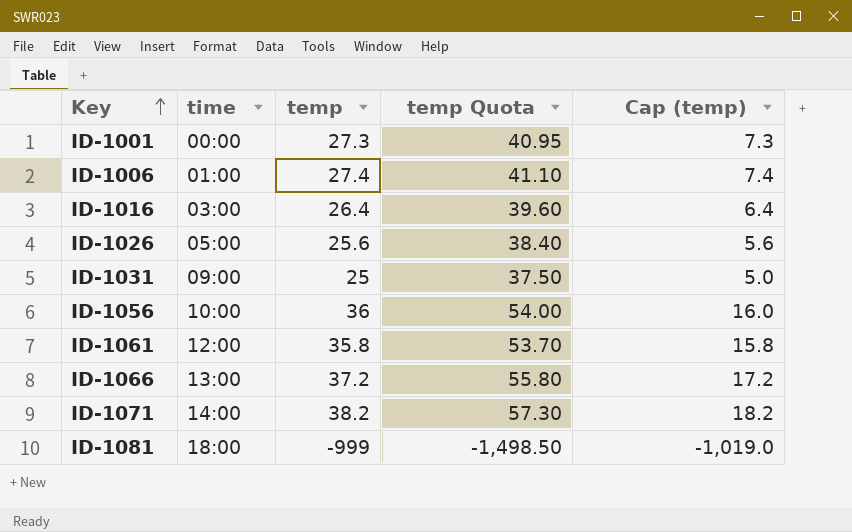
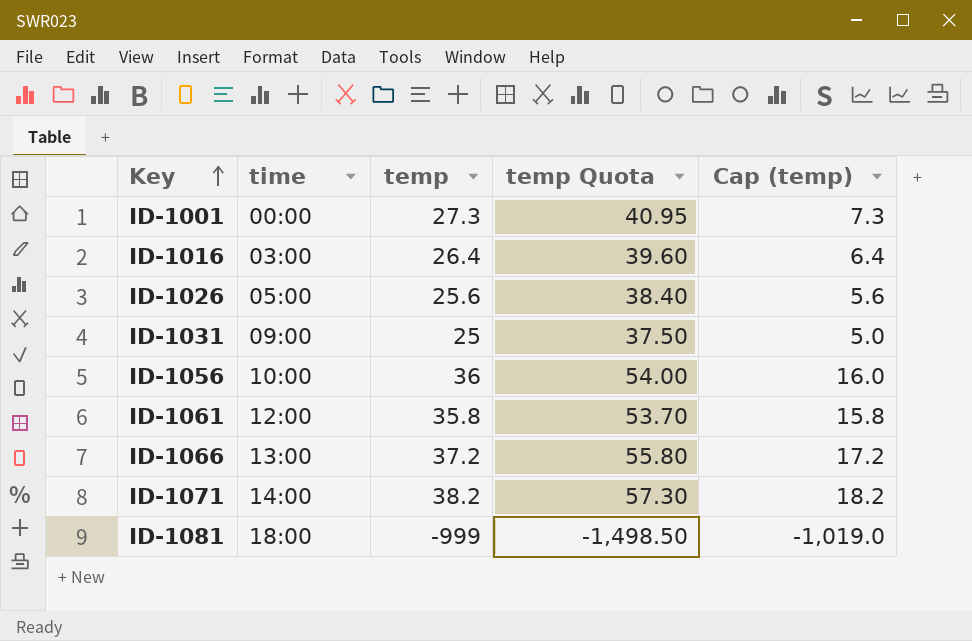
row ID-1006: 01:00 | 27.4 | 41.10 | 7.4 -> none

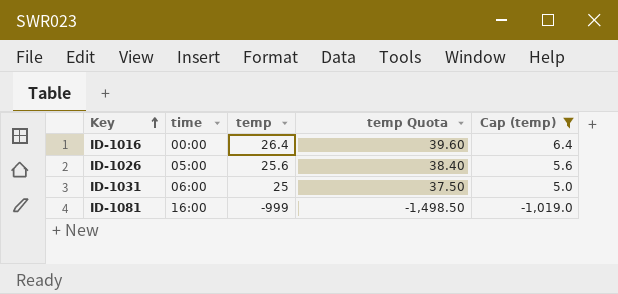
filter: none -> Cap (temp) <= 6.4
ID-1016 | time: 03:00 -> 00:00
ID-1031 | time: 09:00 -> 06:00
ID-1081 | time: 18:00 -> 16:00

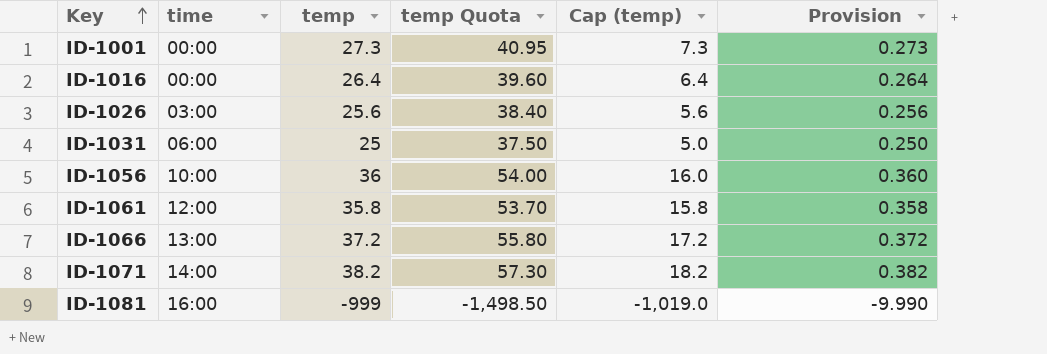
filter: Cap (temp) <= 6.4 -> none
column Provision | formula: none -> [temp] * 0.01
ID-1026 | time: 05:00 -> 03:00

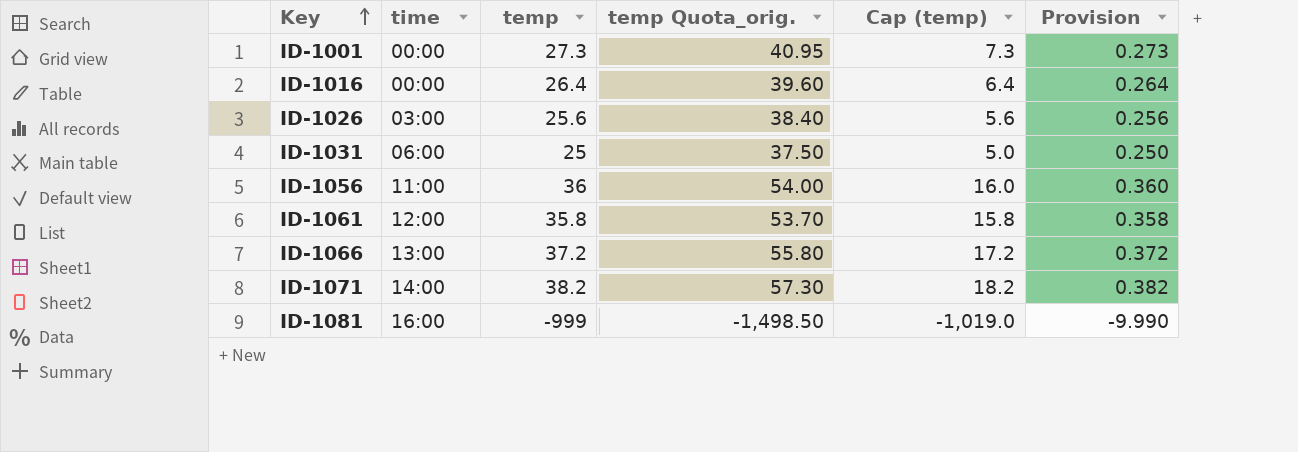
column name: temp Quota -> temp Quota_orig.
ID-1056 | time: 10:00 -> 11:00

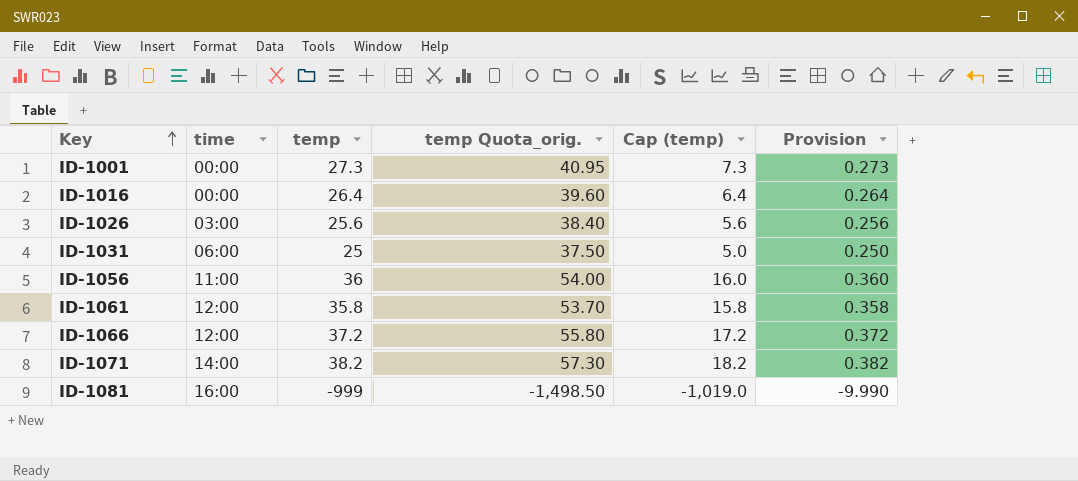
ID-1066 | time: 13:00 -> 12:00

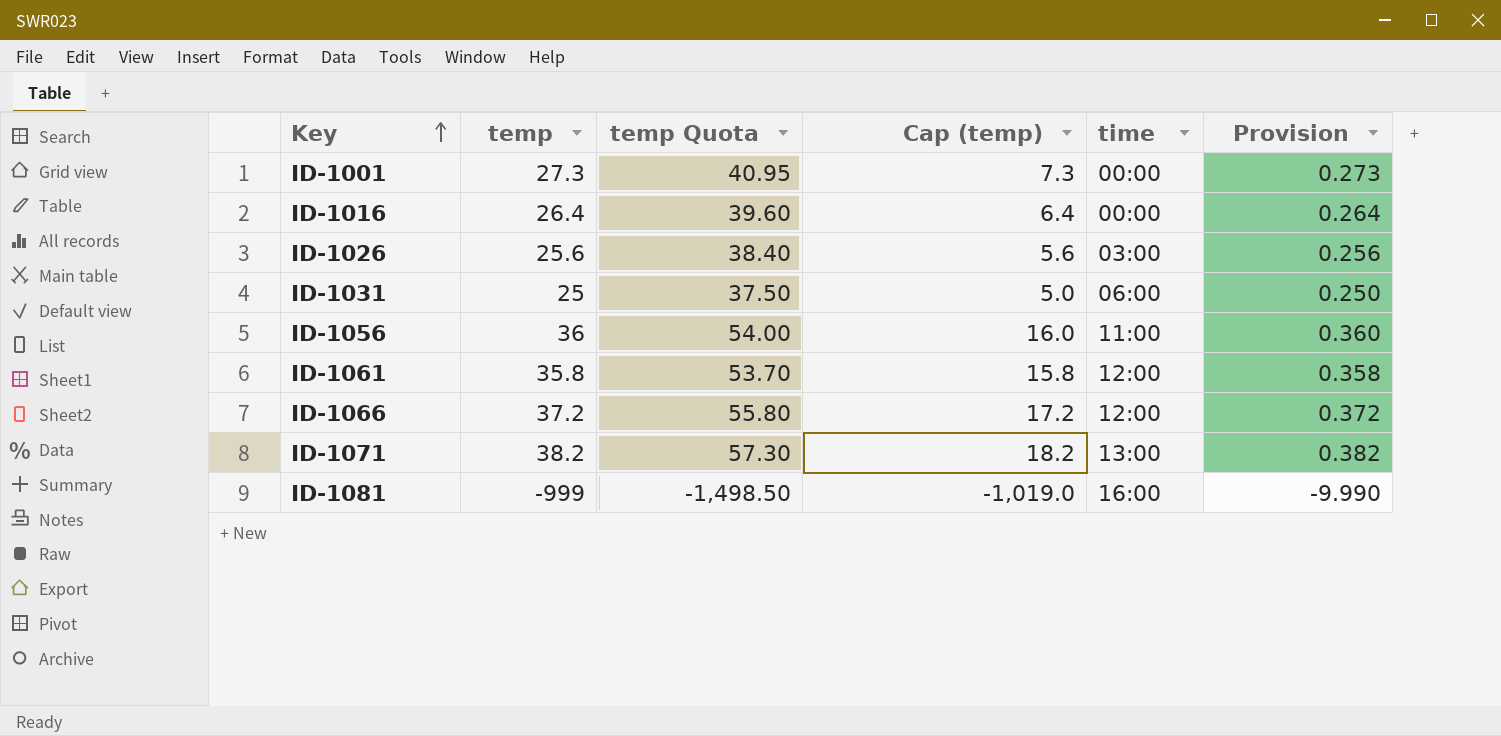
column name: temp Quota_orig. -> temp Quota
column time | position: 2 -> 5
ID-1071 | time: 14:00 -> 13:00

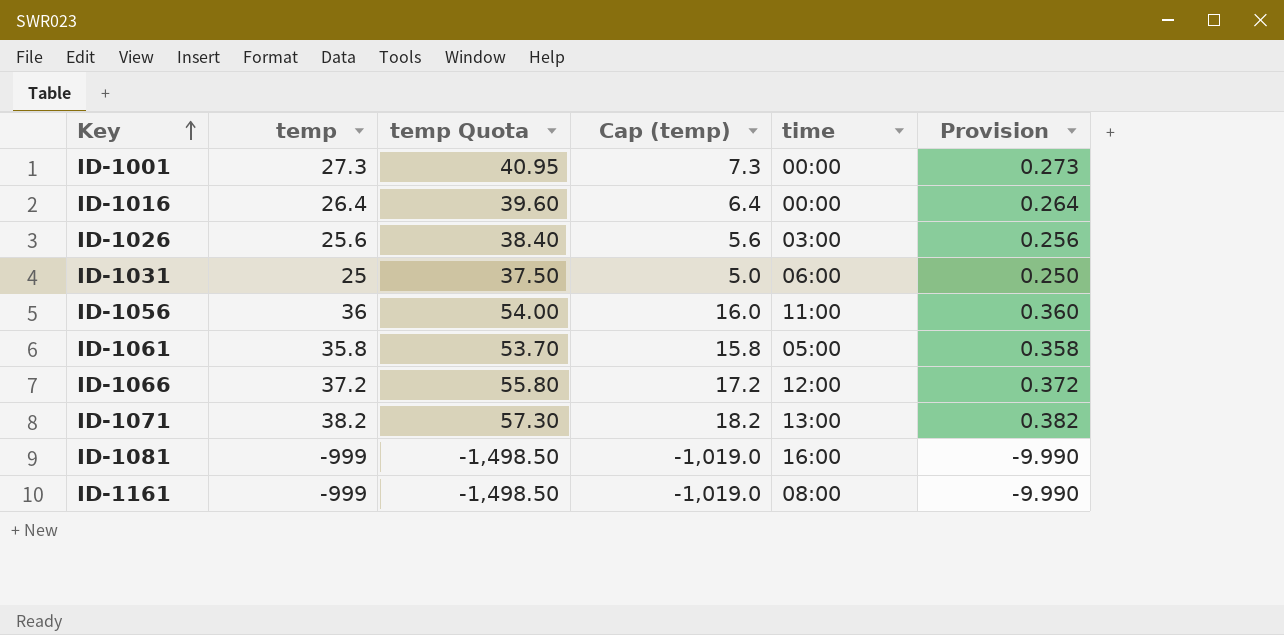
ID-1061 | time: 12:00 -> 05:00
row ID-1161: none -> -999 | -1,498.50 | -1,019.0 | 08:00 | -9.990

